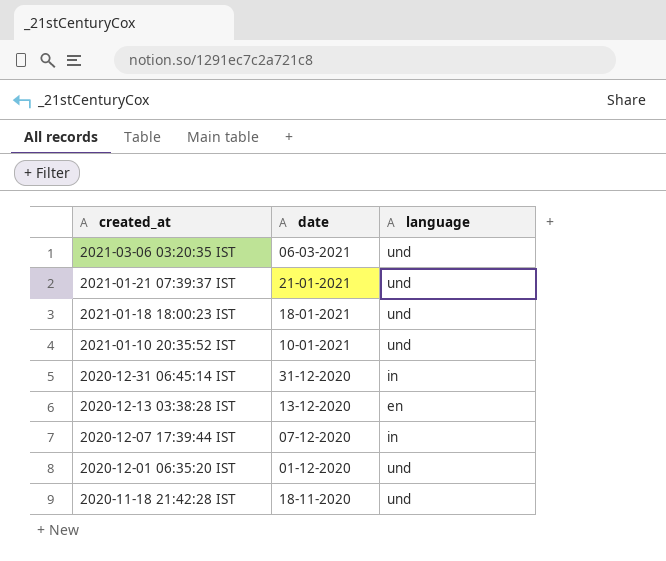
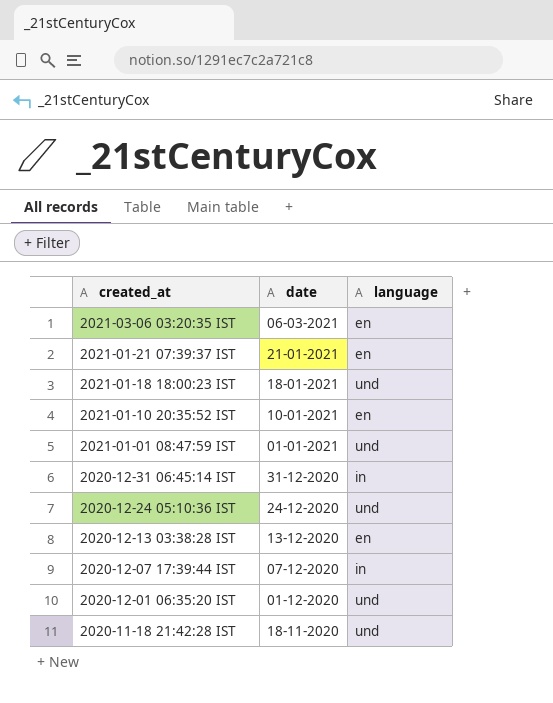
2021-03-06 03:20:35 IST | language: und -> en
2021-01-21 07:39:37 IST | language: und -> en
2021-01-10 20:35:52 IST | language: und -> en
row 2021-01-01 08:47:59 IST: none -> 01-01-2021 | und
row 2020-12-24 05:10:36 IST: none -> 24-12-2020 | und

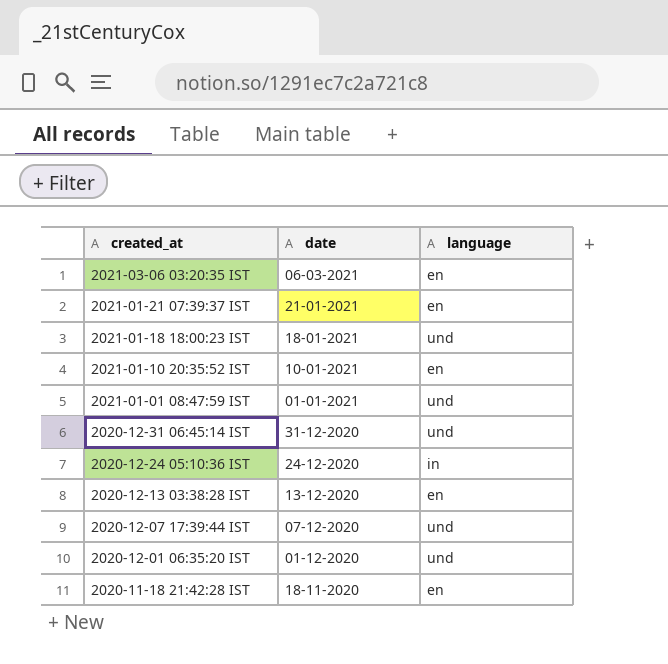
2020-12-31 06:45:14 IST | language: in -> und
2020-12-24 05:10:36 IST | language: und -> in
2020-12-07 17:39:44 IST | language: in -> und
2020-11-18 21:42:28 IST | language: und -> en

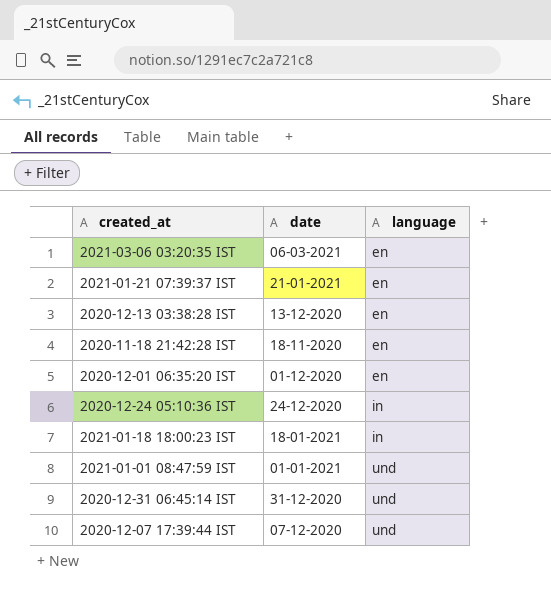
row order: created_at descending -> language ascending
row 2021-01-10 20:35:52 IST: 10-01-2021 | en -> none
2020-12-01 06:35:20 IST | language: und -> en
2021-01-18 18:00:23 IST | language: und -> in

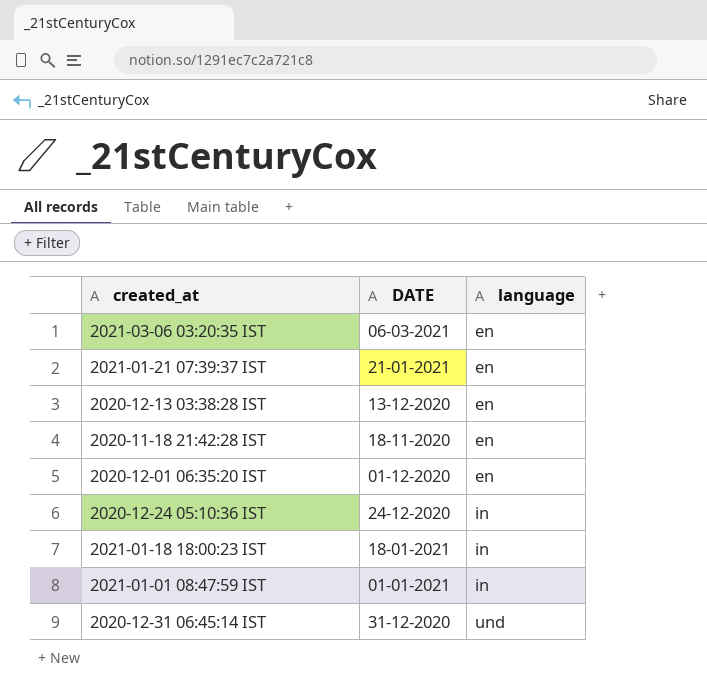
column name: date -> DATE
row 2020-12-07 17:39:44 IST: 07-12-2020 | und -> none
2021-01-01 08:47:59 IST | language: und -> in

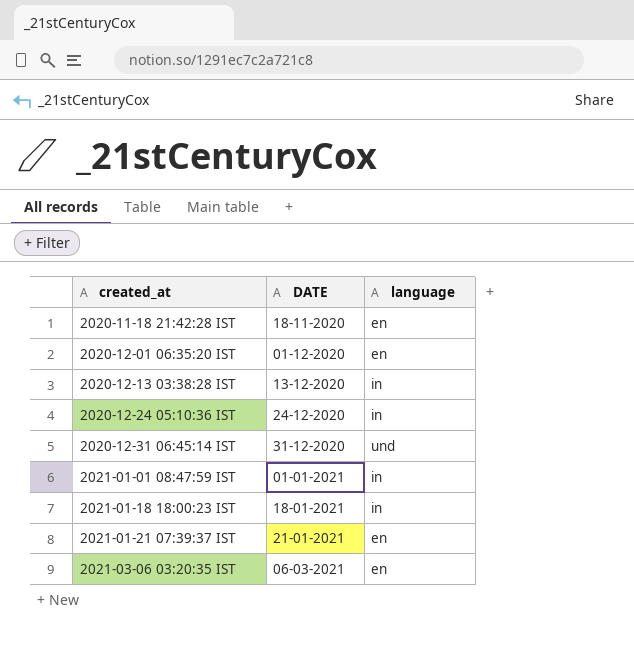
row order: language ascending -> created_at ascending
2020-12-13 03:38:28 IST | language: en -> in

